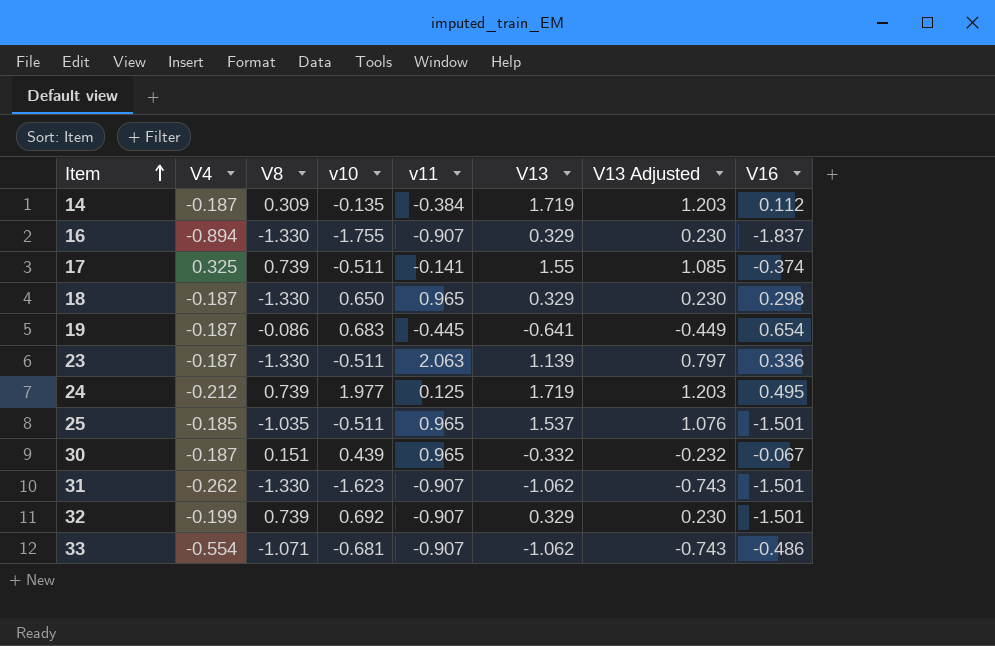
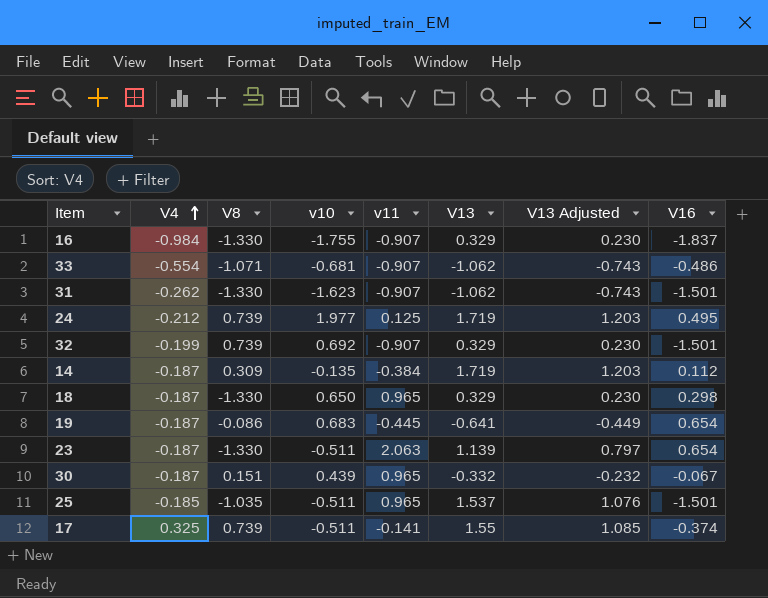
row order: Item ascending -> V4 ascending
16 | V4: -0.894 -> -0.984
23 | V16: 0.336 -> 0.654

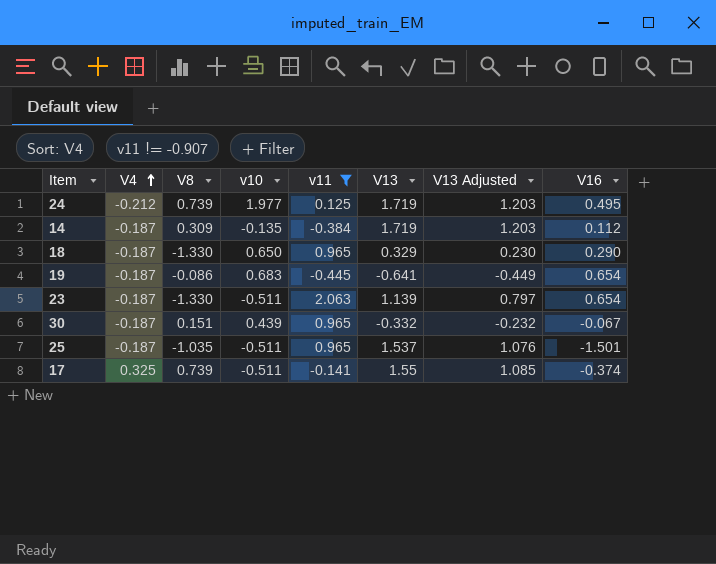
filter: none -> v11 != -0.907
18 | V16: 0.298 -> 0.290
25 | V4: -0.185 -> -0.187

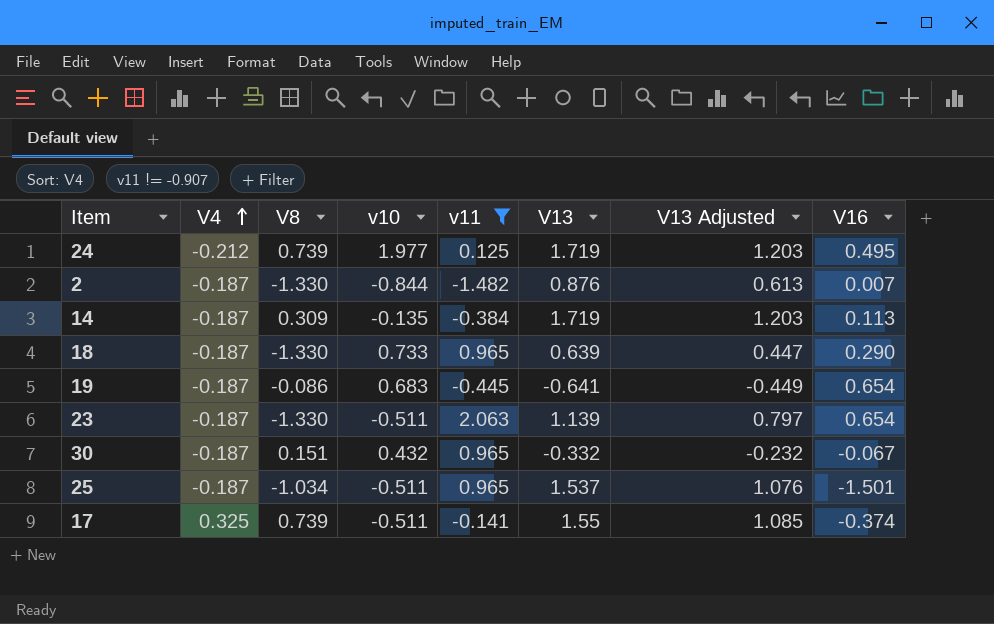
row 2: none -> -0.187 | -1.330 | -0.844 | -1.482 | 0.876 | 0.613 | 0.007
14 | V16: 0.112 -> 0.113
18 | v10: 0.650 -> 0.733
18 | V13: 0.329 -> 0.639
18 | V13 Adjusted: 0.230 -> 0.447
30 | v10: 0.439 -> 0.432
25 | V8: -1.035 -> -1.034

